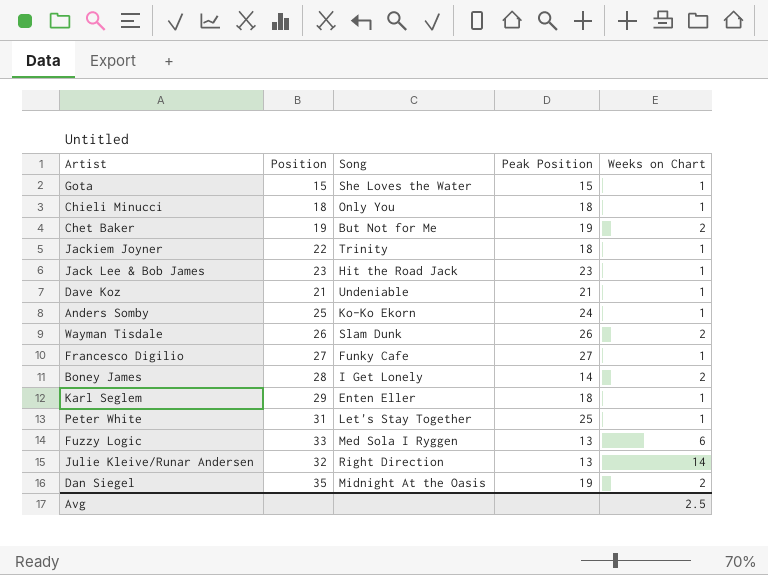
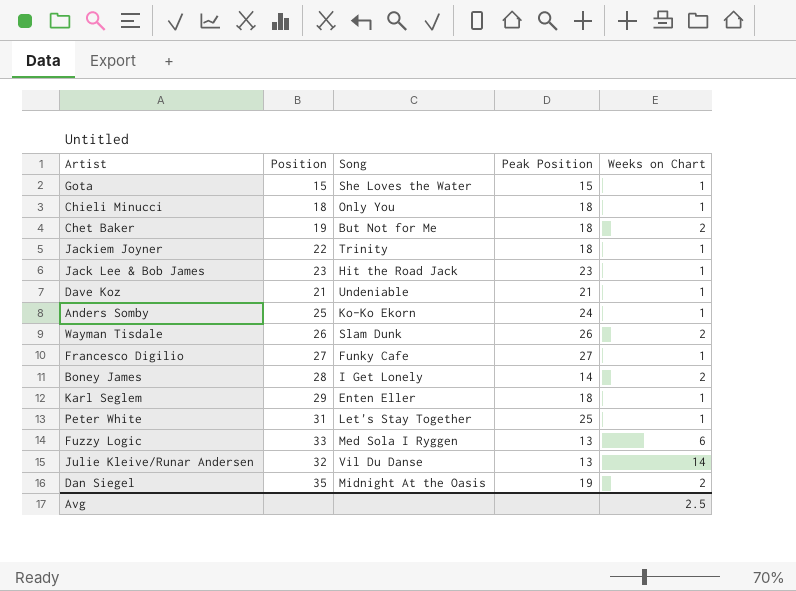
Chet Baker | Peak Position: 19 -> 18
Julie Kleive/Runar Andersen | Song: Right Direction -> Vil Du Danse

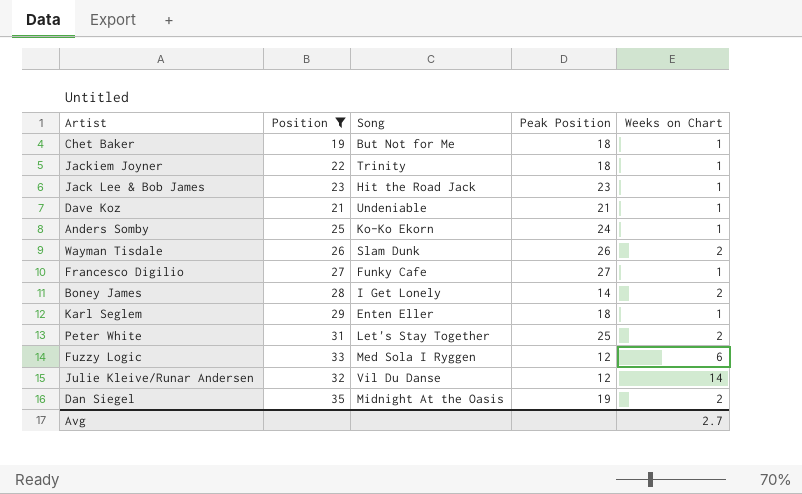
filter: none -> Position >= 19
Chet Baker | Weeks on Chart: 2 -> 1
Peter White | Weeks on Chart: 1 -> 2
Fuzzy Logic | Peak Position: 13 -> 12
Julie Kleive/Runar Andersen | Peak Position: 13 -> 12
Avg | Weeks on Chart: 2.5 -> 2.7

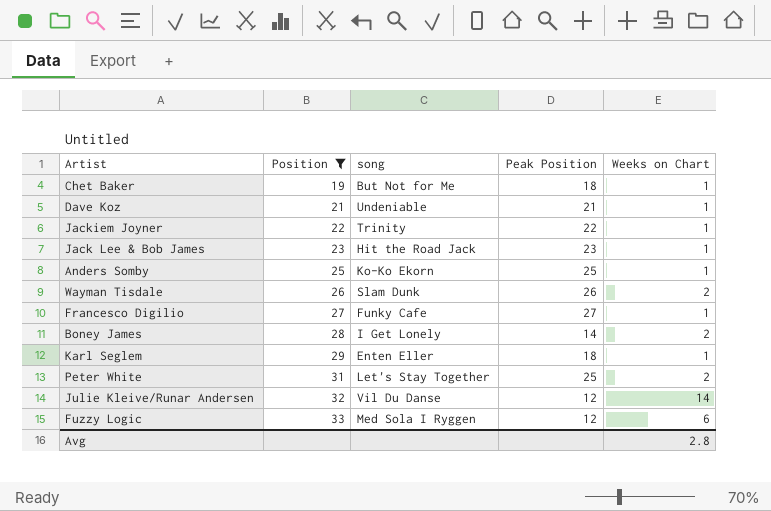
row order: none -> Position ascending
column name: Song -> song
row Dan Siegel: 35 | Midnight At the Oasis | 19 | 2 -> none
Jackiem Joyner | Peak Position: 18 -> 22
Anders Somby | Peak Position: 24 -> 25
Avg | Weeks on Chart: 2.7 -> 2.8

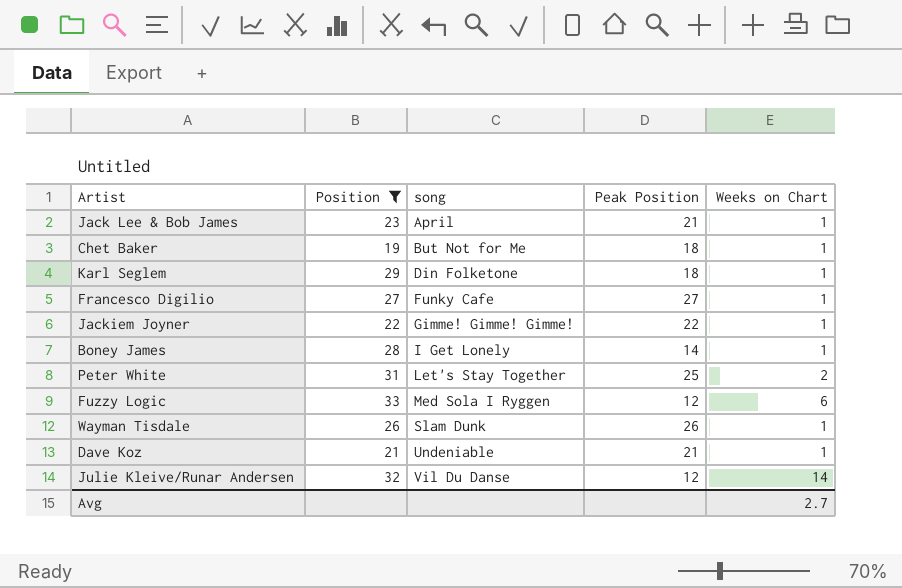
row order: Position ascending -> song ascending
row Anders Somby: 25 | Ko-Ko Ekorn | 25 | 1 -> none
Jack Lee & Bob James | song: Hit the Road Jack -> April
Jack Lee & Bob James | Peak Position: 23 -> 21
Karl Seglem | song: Enten Eller -> Din Folketone
Jackiem Joyner | song: Trinity -> Gimme! Gimme! Gimme!
Boney James | Weeks on Chart: 2 -> 1
Wayman Tisdale | Weeks on Chart: 2 -> 1
Avg | Weeks on Chart: 2.8 -> 2.7

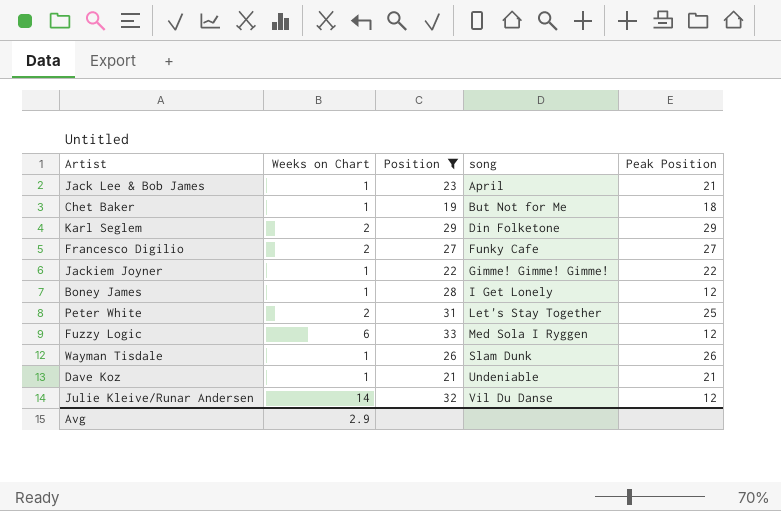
column Weeks on Chart | position: 5 -> 2
Karl Seglem | Weeks on Chart: 1 -> 2
Karl Seglem | Peak Position: 18 -> 29
Francesco Digilio | Weeks on Chart: 1 -> 2
Boney James | Peak Position: 14 -> 12
Avg | Weeks on Chart: 2.7 -> 2.9

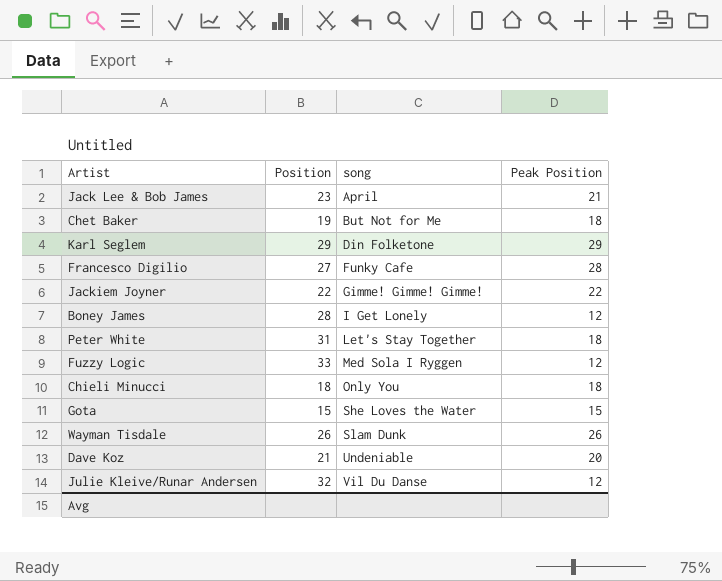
filter: Position >= 19 -> none
column Weeks on Chart | position: 2 -> none
Francesco Digilio | Peak Position: 27 -> 28
Peter White | Peak Position: 25 -> 18
Dave Koz | Peak Position: 21 -> 20

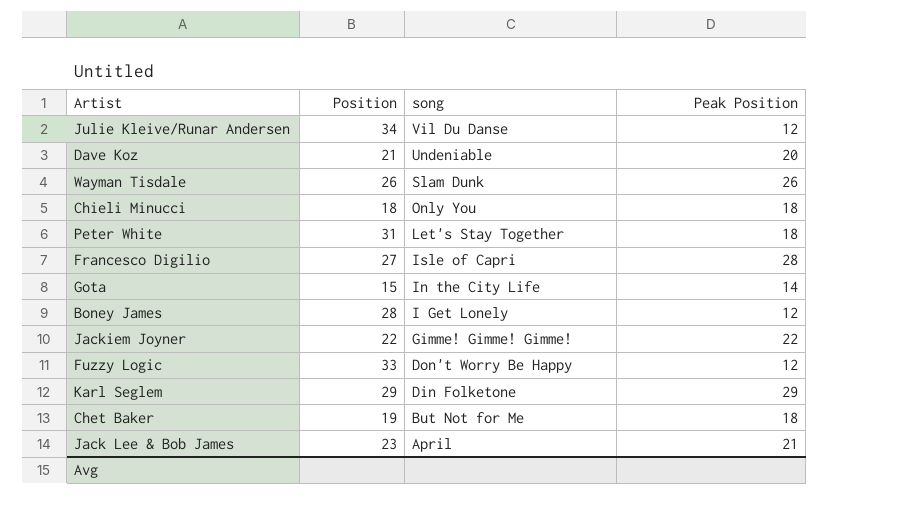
row order: song ascending -> song descending
Julie Kleive/Runar Andersen | Position: 32 -> 34
Francesco Digilio | song: Funky Cafe -> Isle of Capri
Gota | song: She Loves the Water -> In the City Life
Gota | Peak Position: 15 -> 14
Fuzzy Logic | song: Med Sola I Ryggen -> Don't Worry Be Happy

